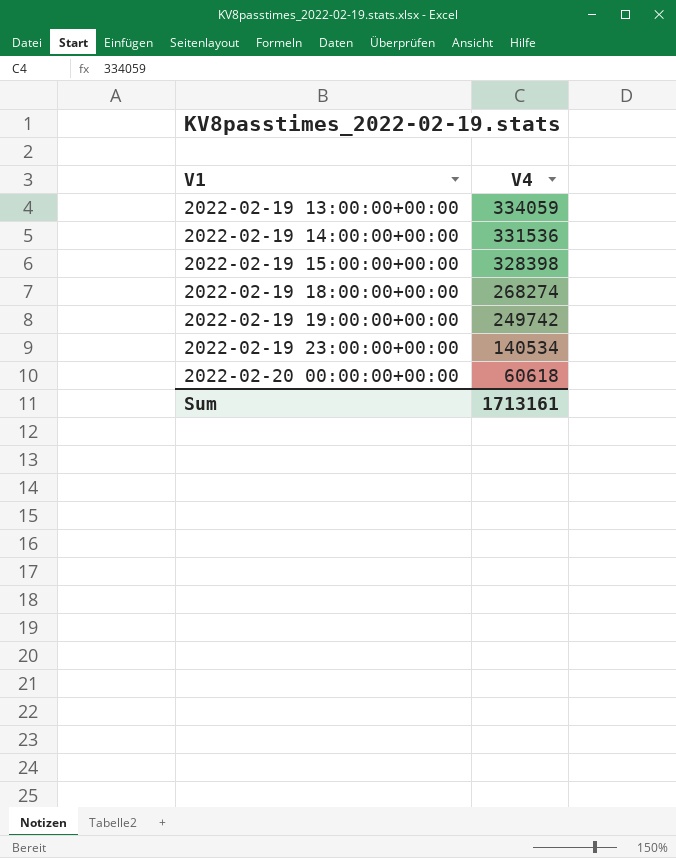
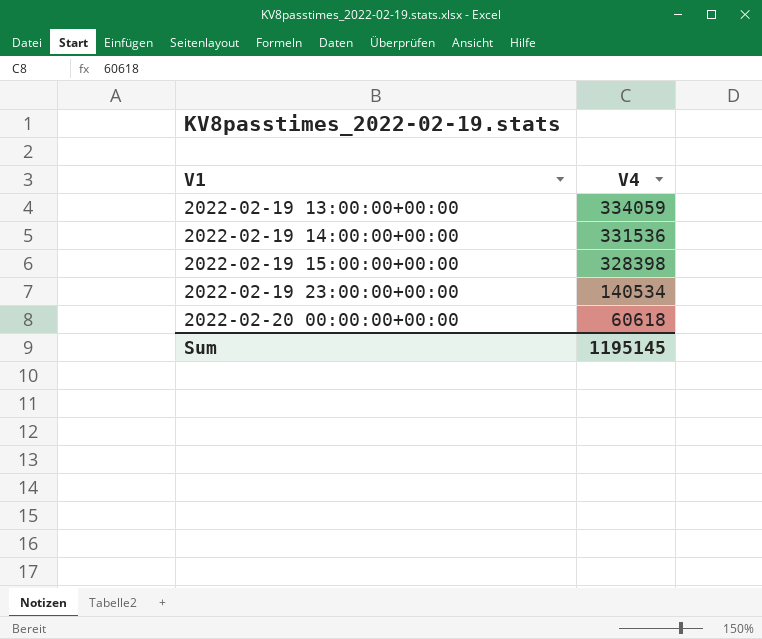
row 2022-02-19 18:00:00+00:00: 268274 -> none
row 2022-02-19 19:00:00+00:00: 249742 -> none
Sum | V4: 1713161 -> 1195145

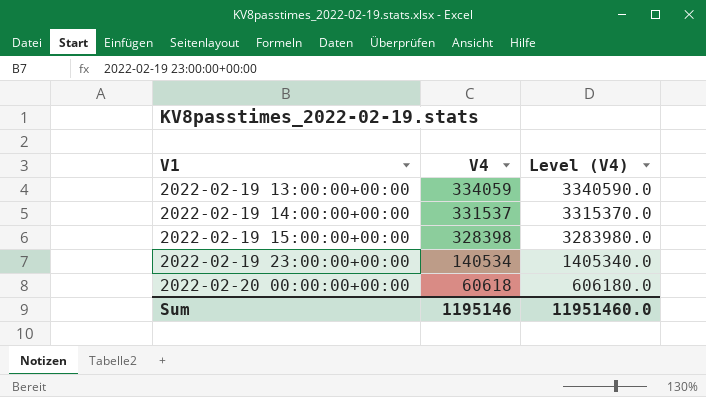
column Level (V4) | formula: none -> [V4] * 10
2022-02-19 14:00:00+00:00 | V4: 331536 -> 331537
Sum | V4: 1195145 -> 1195146

